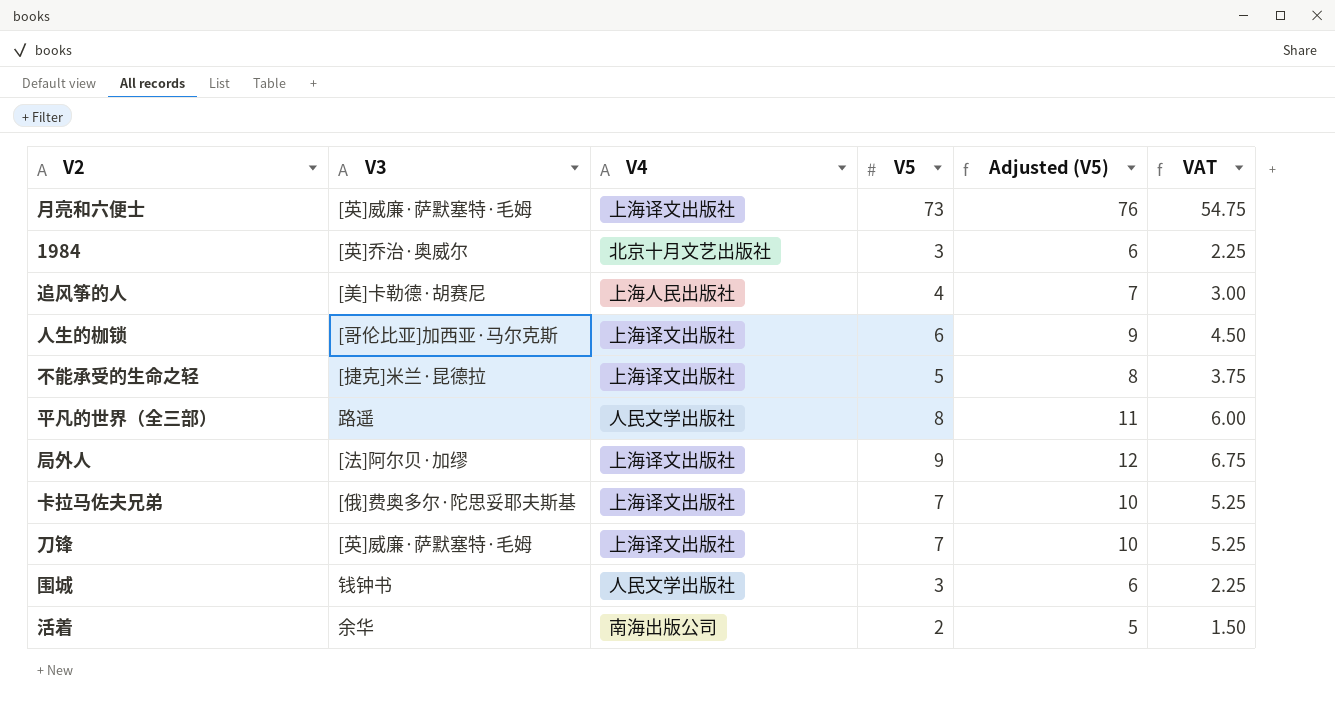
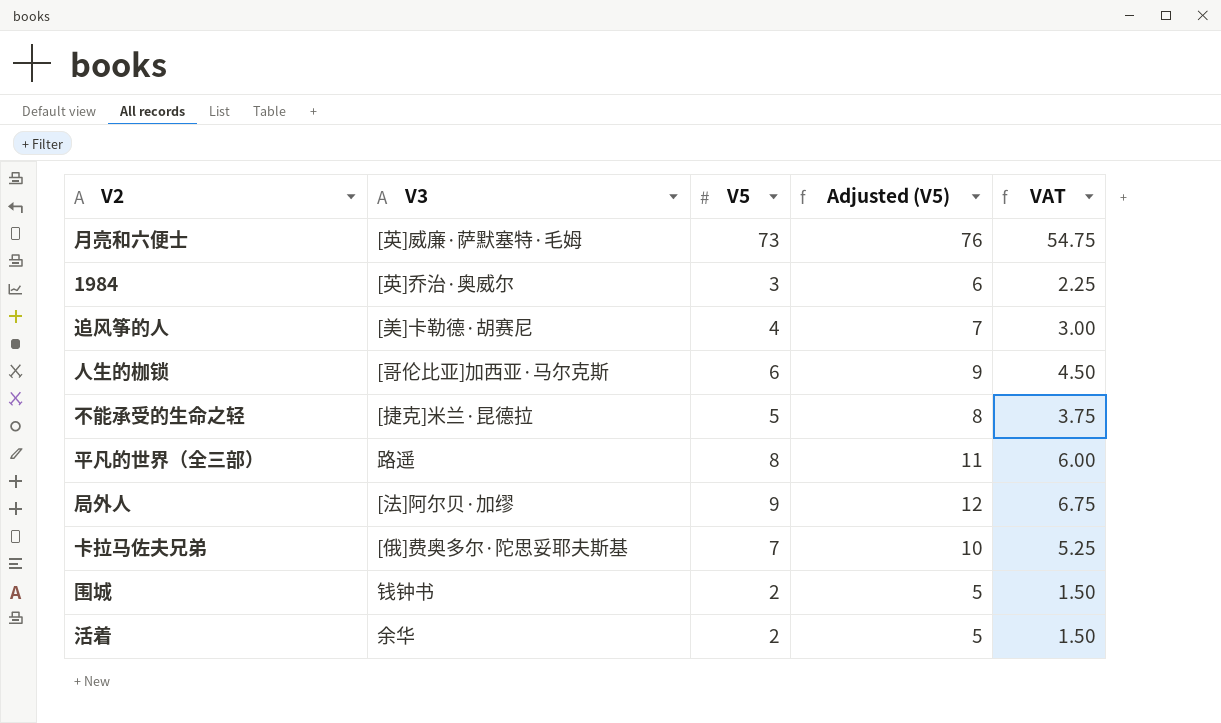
column V4 | position: 3 -> none
row 刀锋: [英]威廉·萨默塞特·毛姆 | 上海译文出版社 | 7 | 10 | 5.25 -> none
围城 | V5: 3 -> 2
围城 | Adjusted (V5): 6 -> 5
围城 | VAT: 2.25 -> 1.50

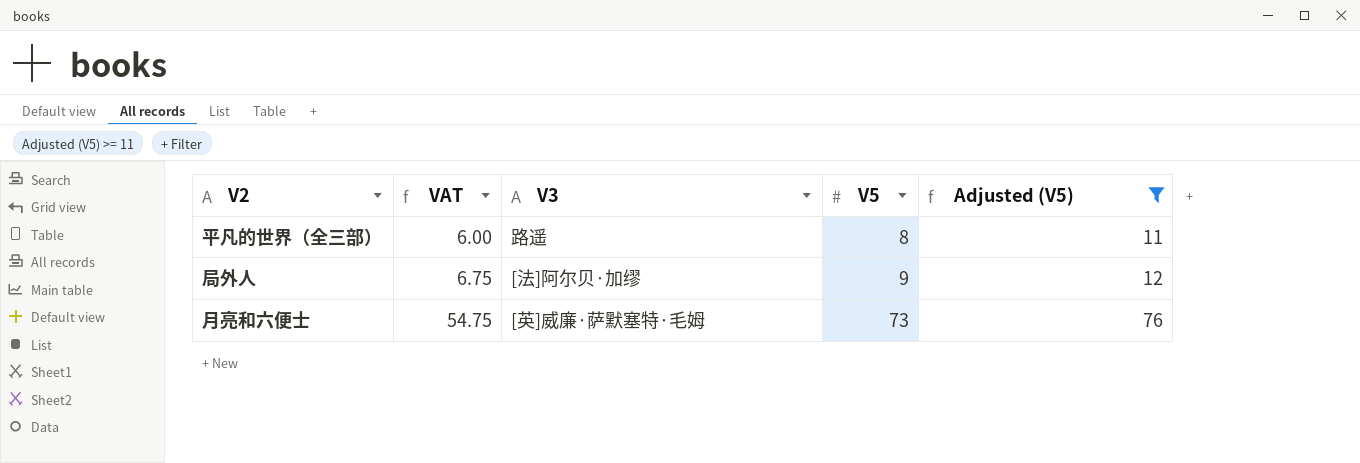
filter: none -> Adjusted (V5) >= 11
row order: none -> VAT ascending
column VAT | position: 5 -> 2

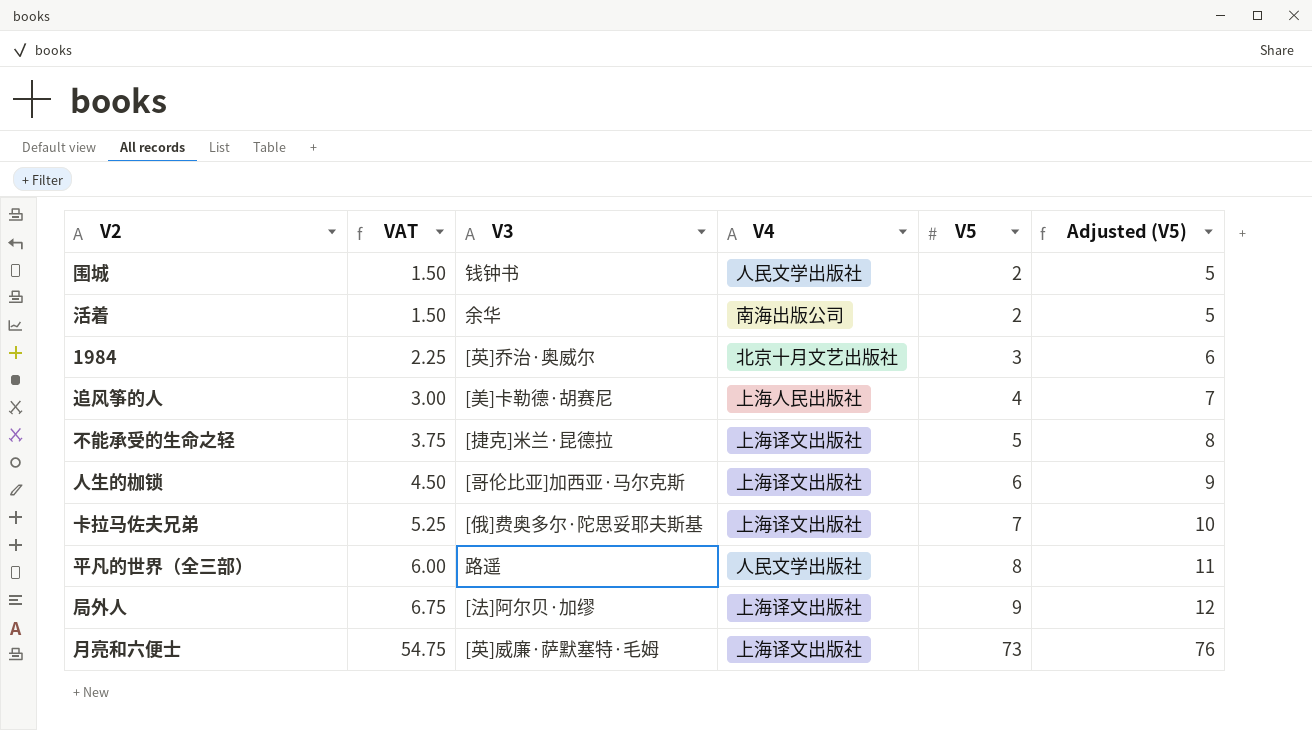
filter: Adjusted (V5) >= 11 -> none
column V4 | position: none -> 4

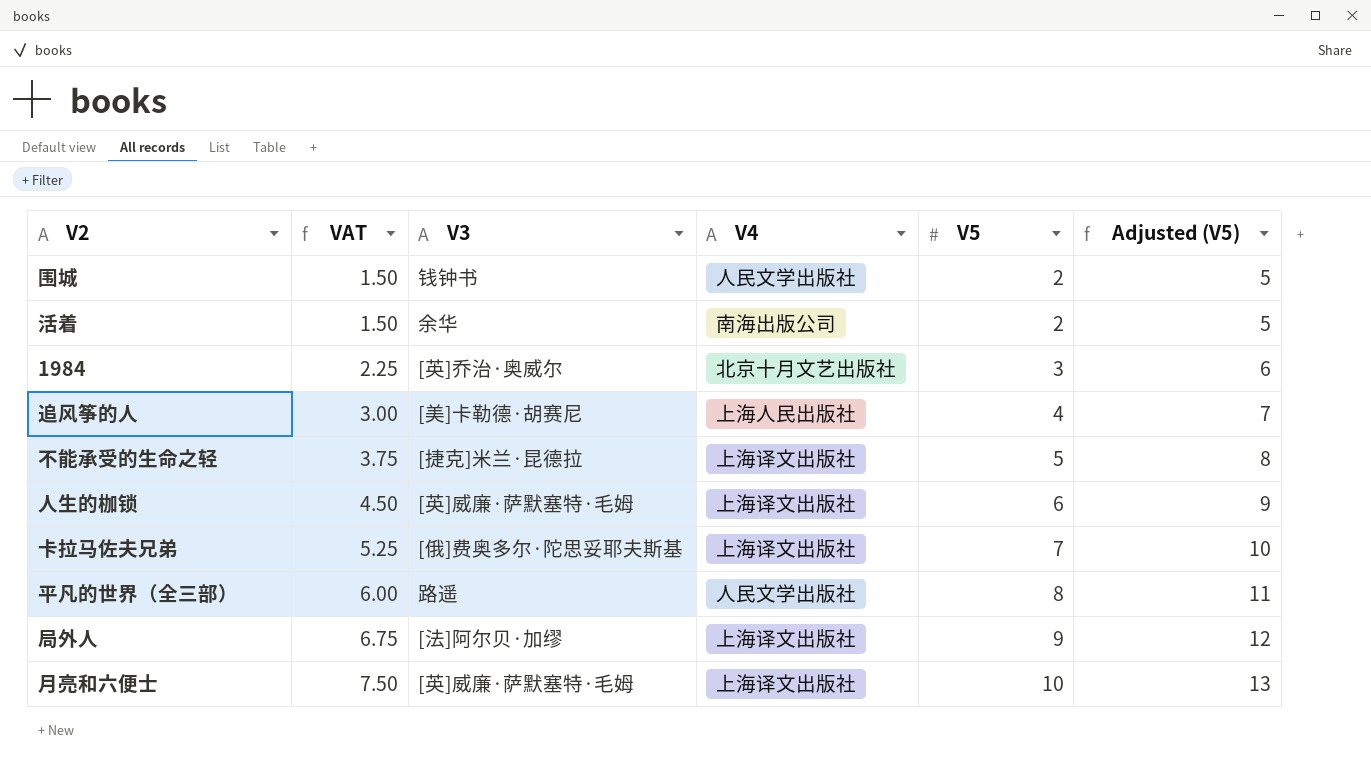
人生的枷锁 | V3: [哥伦比亚]加西亚·马尔克斯 -> [英]威廉·萨默塞特·毛姆
月亮和六便士 | VAT: 54.75 -> 7.50
月亮和六便士 | V5: 73 -> 10
月亮和六便士 | Adjusted (V5): 76 -> 13

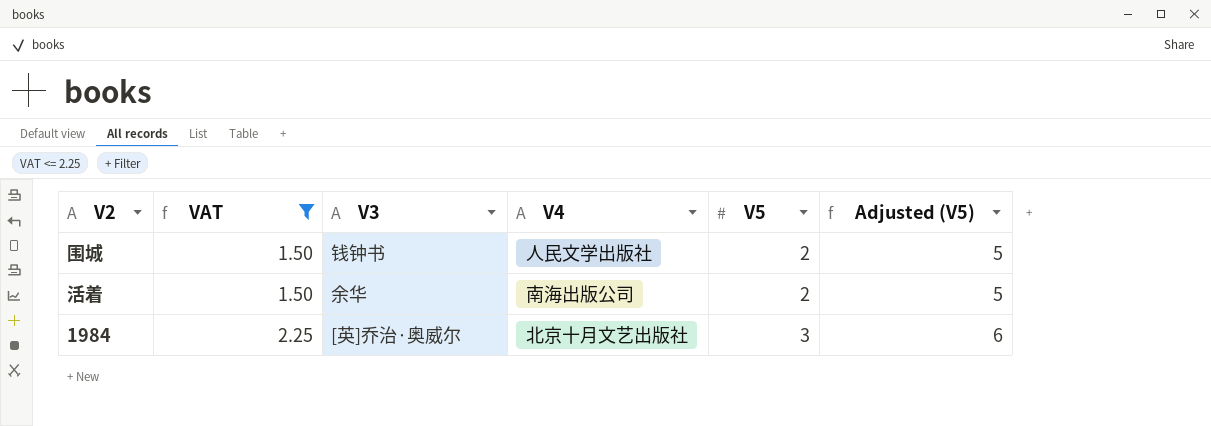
filter: none -> VAT <= 2.25

